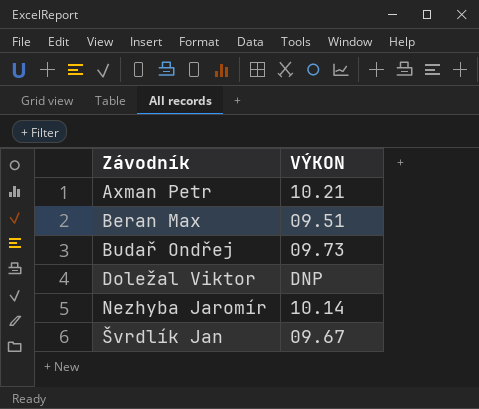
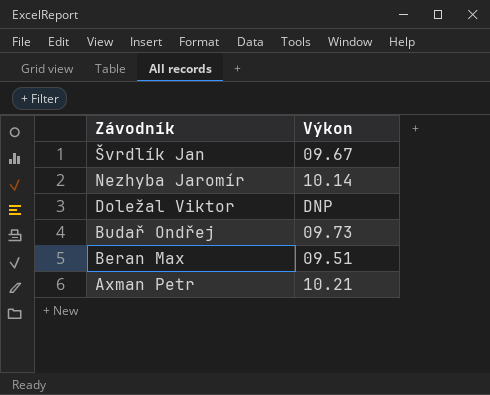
row order: Závodník ascending -> Závodník descending
column name: VÝKON -> Výkon

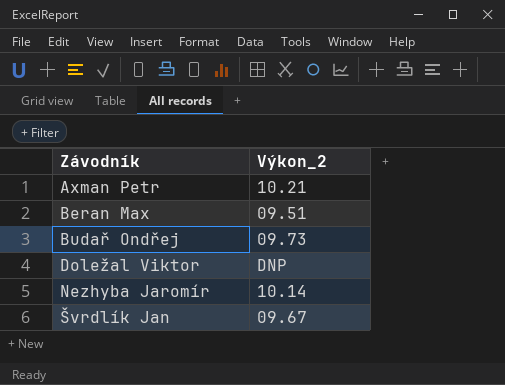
row order: Závodník descending -> Závodník ascending
column name: Výkon -> Výkon_2

